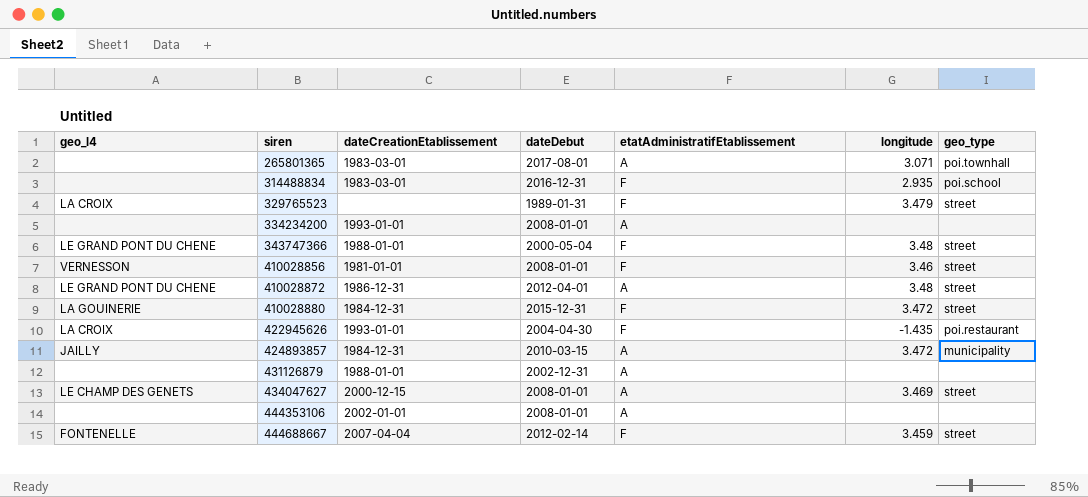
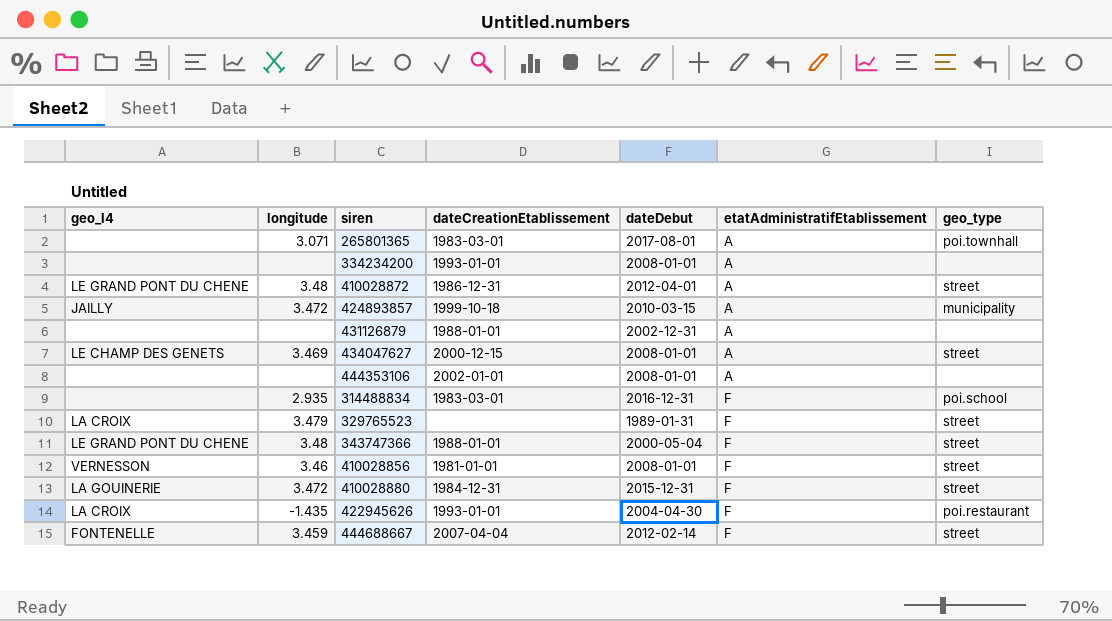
row order: siren ascending -> etatAdministratifEtablissement ascending
column longitude | position: 6 -> 2
424893857 | dateCreationEtablissement: 1984-12-31 -> 1999-10-18

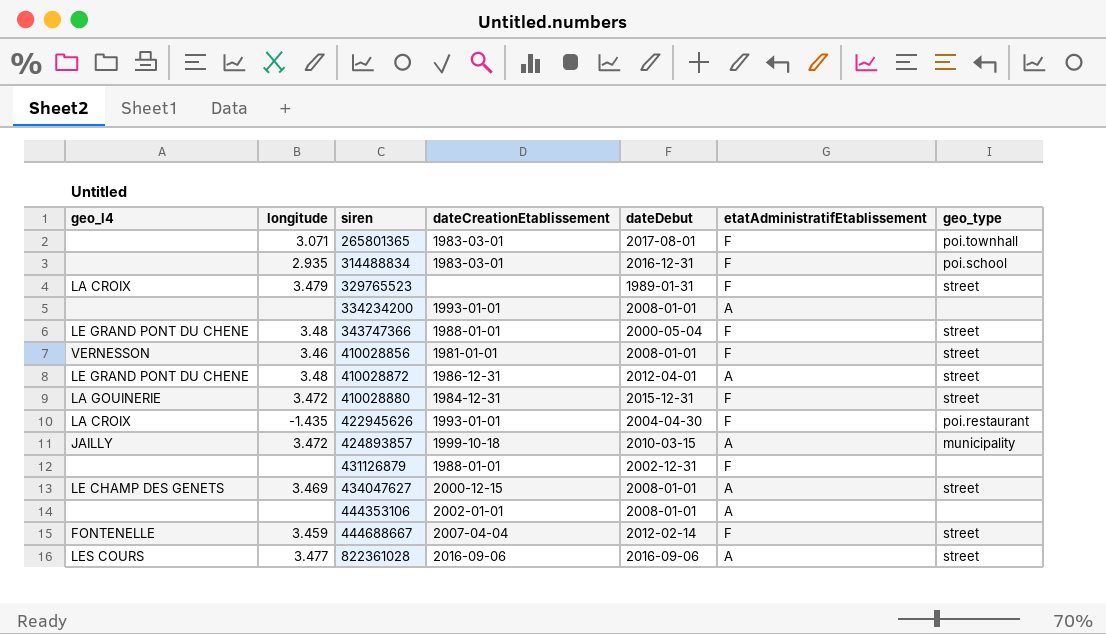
row order: etatAdministratifEtablissement ascending -> siren ascending
265801365 | etatAdministratifEtablissement: A -> F
431126879 | etatAdministratifEtablissement: A -> F
row 822361028: none -> LES COURS | 3.477 | 2016-09-06 | 2016-09-06 | A | street

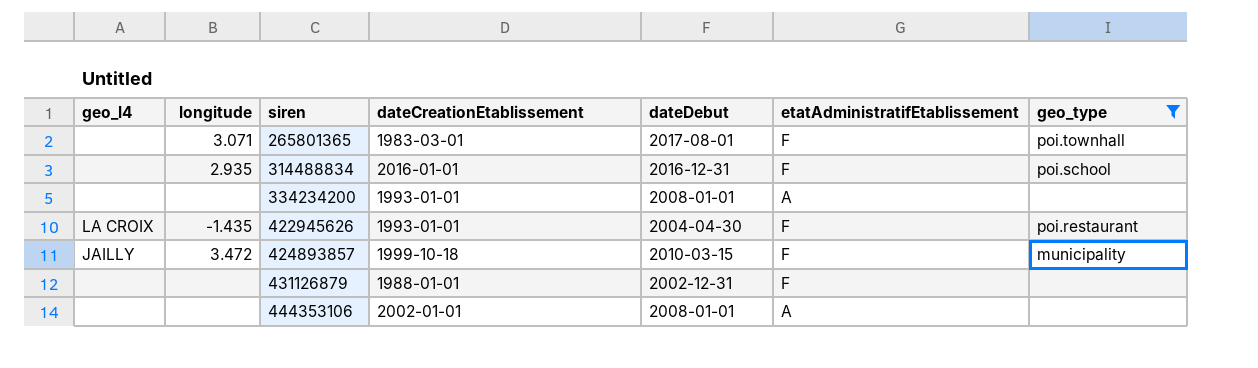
filter: none -> geo_type != street
314488834 | dateCreationEtablissement: 1983-03-01 -> 2016-01-01
424893857 | etatAdministratifEtablissement: A -> F

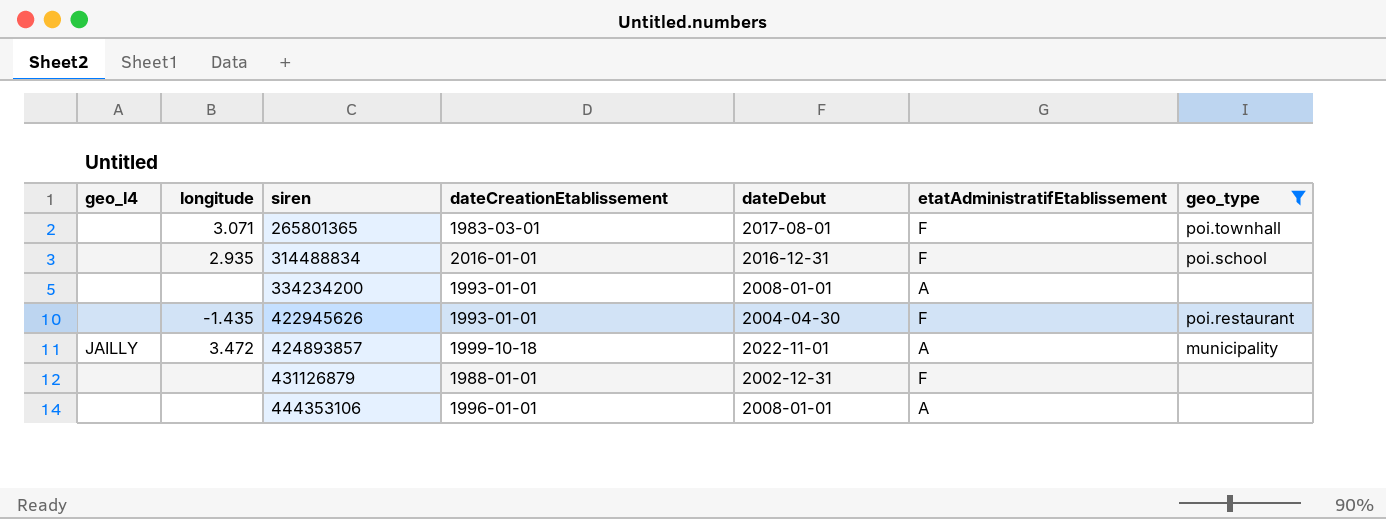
422945626 | geo_l4: LA CROIX -> none
424893857 | dateDebut: 2010-03-15 -> 2022-11-01
424893857 | etatAdministratifEtablissement: F -> A
444353106 | dateCreationEtablissement: 2002-01-01 -> 1996-01-01

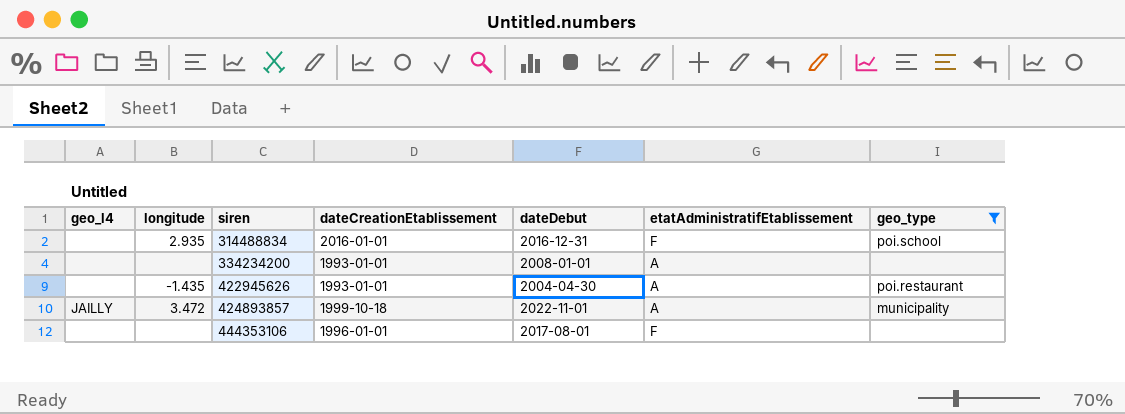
row 265801365: none | 3.071 | 1983-03-01 | 2017-08-01 | F | poi.townhall -> none
row 431126879: none | none | 1988-01-01 | 2002-12-31 | F | none -> none
422945626 | etatAdministratifEtablissement: F -> A
444353106 | dateDebut: 2008-01-01 -> 2017-08-01
444353106 | etatAdministratifEtablissement: A -> F

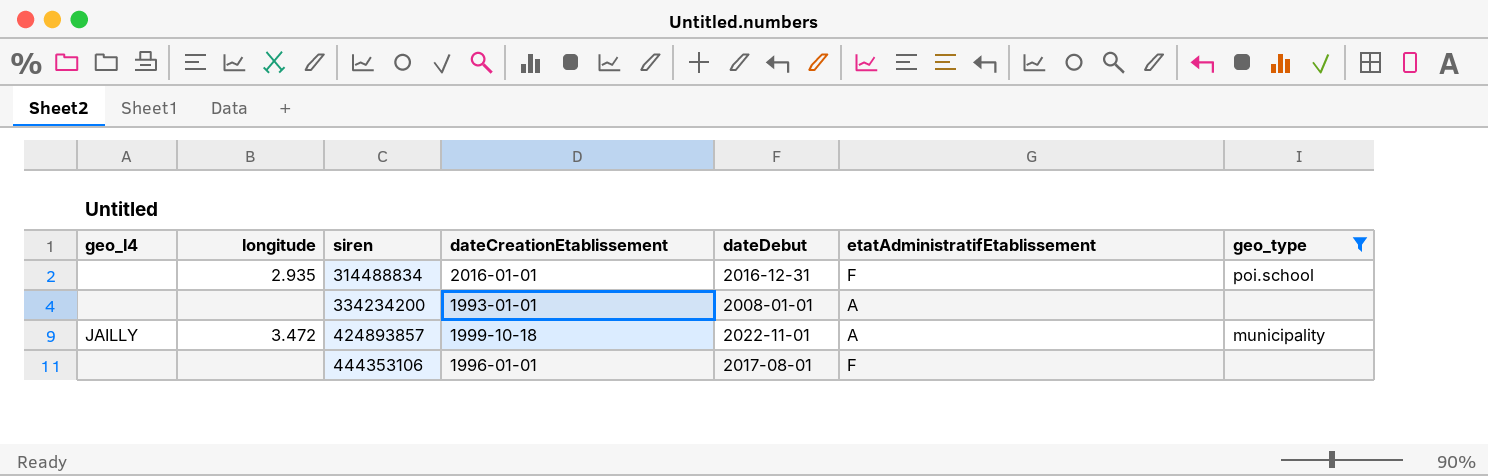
row 422945626: none | -1.435 | 1993-01-01 | 2004-04-30 | A | poi.restaurant -> none

